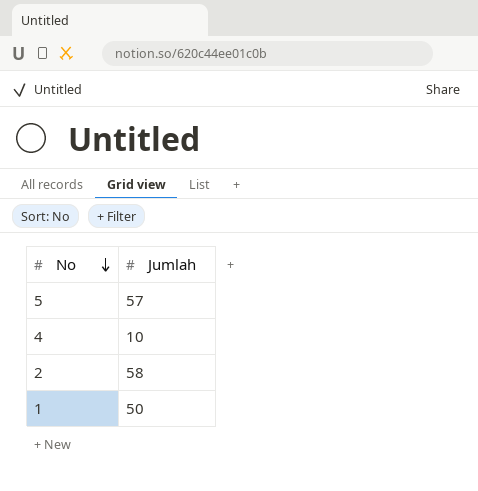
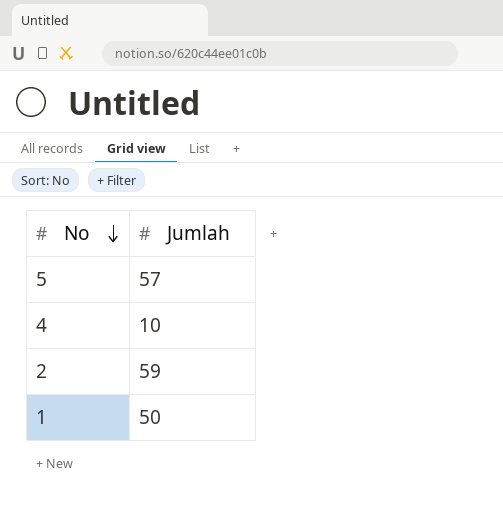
2 | Jumlah: 58 -> 59

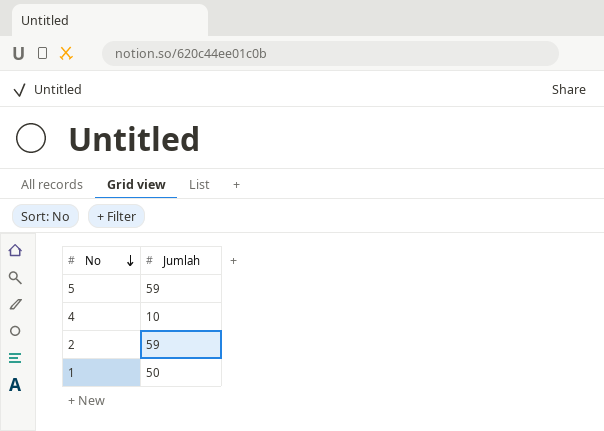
5 | Jumlah: 57 -> 59

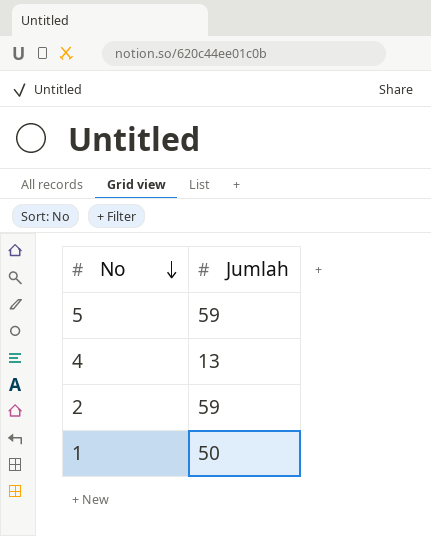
4 | Jumlah: 10 -> 13

